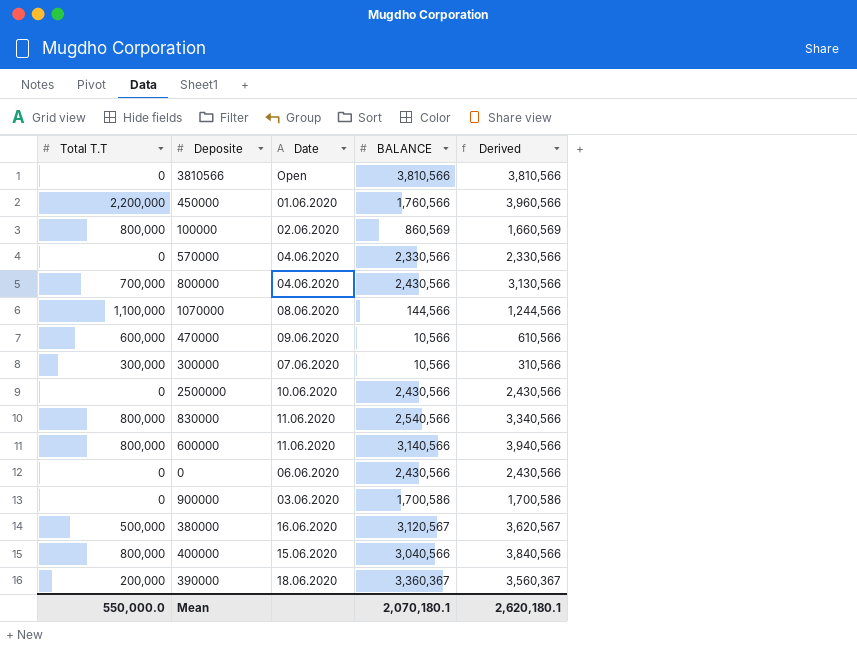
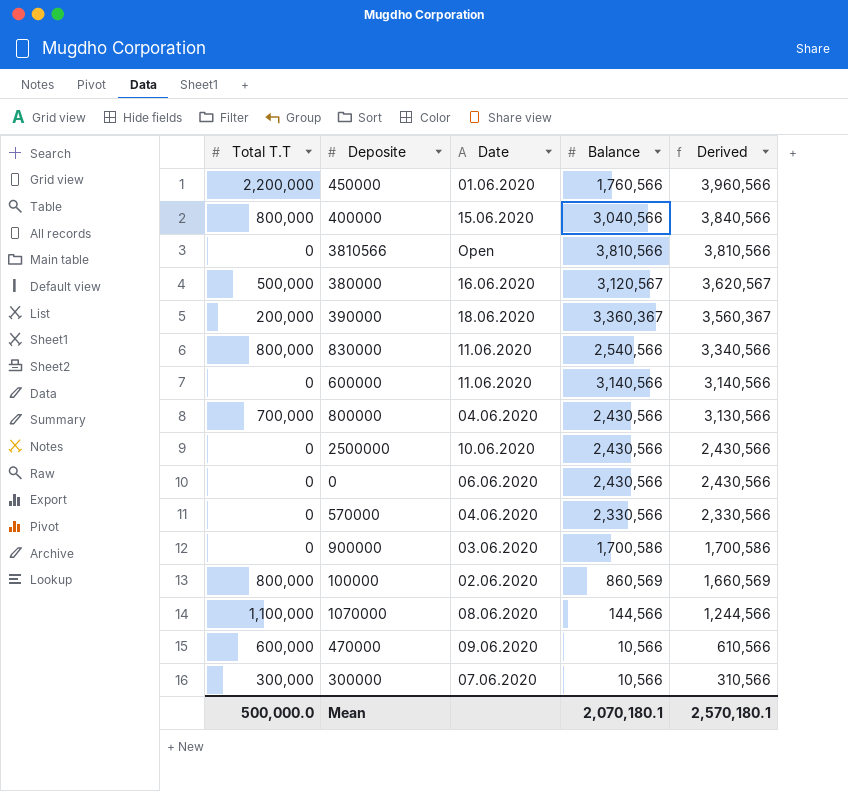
row order: none -> Derived descending
column name: BALANCE -> Balance
600000 | Total T.T: 800,000 -> 0
600000 | Derived: 3,940,566 -> 3,140,566
Mean | Total T.T: 550,000.0 -> 500,000.0
Mean | Derived: 2,620,180.1 -> 2,570,180.1

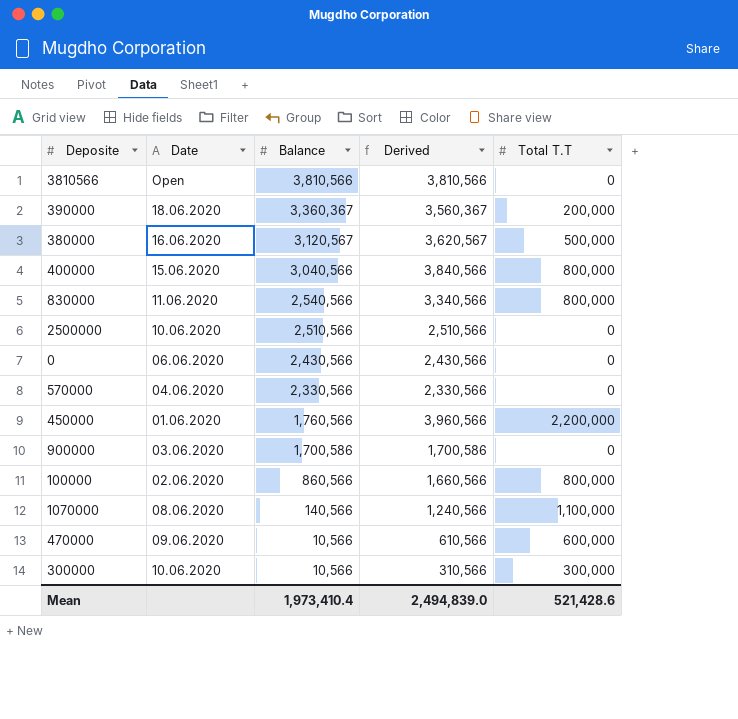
row order: Derived descending -> Balance descending
column Total T.T | position: 1 -> 5
row 600000: 0 | 11.06.2020 | 3,140,566 | 3,140,566 -> none
row 800000: 700,000 | 04.06.2020 | 2,430,566 | 3,130,566 -> none
2500000 | Balance: 2,430,566 -> 2,510,566
2500000 | Derived: 2,430,566 -> 2,510,566
100000 | Balance: 860,569 -> 860,566
100000 | Derived: 1,660,569 -> 1,660,566
1070000 | Balance: 144,566 -> 140,566
1070000 | Derived: 1,244,566 -> 1,240,566
300000 | Date: 07.06.2020 -> 10.06.2020
Mean | Balance: 2,070,180.1 -> 1,973,410.4
Mean | Derived: 2,570,180.1 -> 2,494,839.0
Mean | Total T.T: 500,000.0 -> 521,428.6

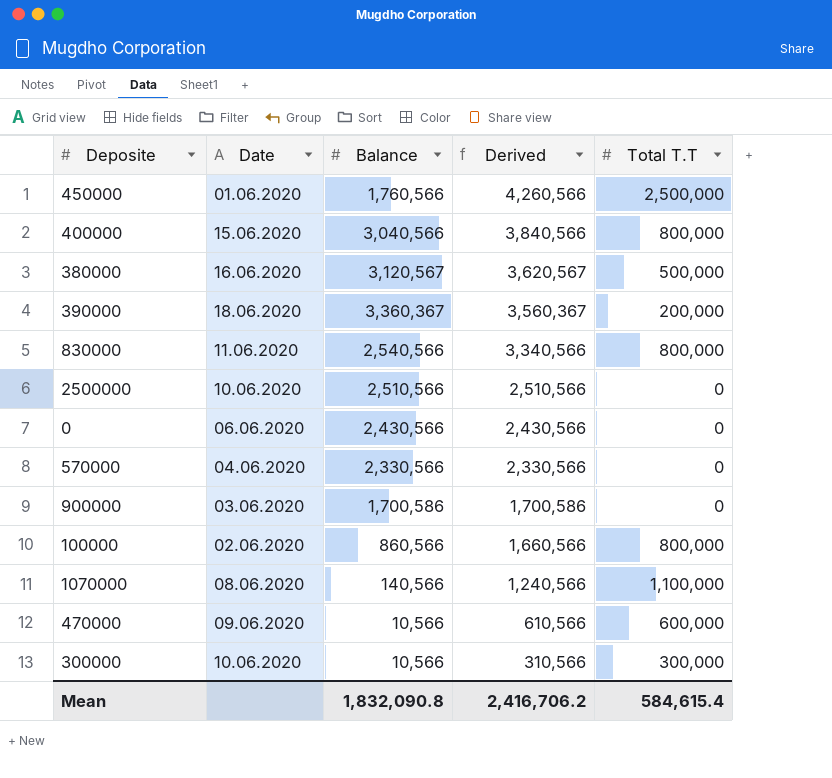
row order: Balance descending -> Derived descending
row 3810566: Open | 3,810,566 | 3,810,566 | 0 -> none
450000 | Derived: 3,960,566 -> 4,260,566
450000 | Total T.T: 2,200,000 -> 2,500,000
Mean | Balance: 1,973,410.4 -> 1,832,090.8
Mean | Derived: 2,494,839.0 -> 2,416,706.2
Mean | Total T.T: 521,428.6 -> 584,615.4

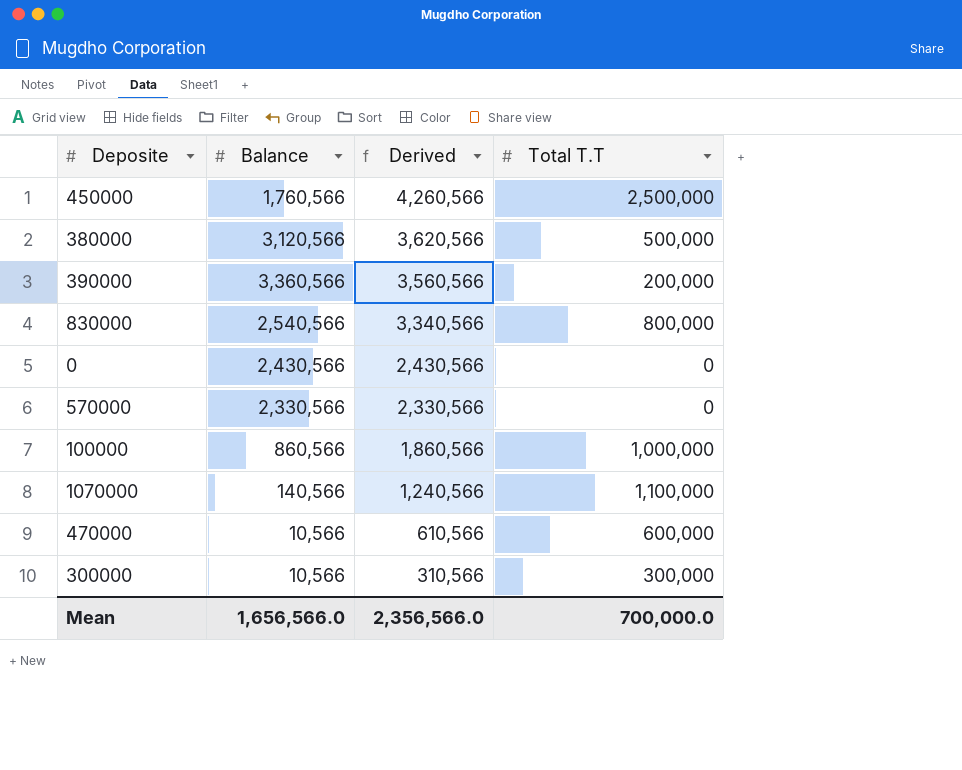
column Date | position: 2 -> none
row 400000: 15.06.2020 | 3,040,566 | 3,840,566 | 800,000 -> none
row 2500000: 10.06.2020 | 2,510,566 | 2,510,566 | 0 -> none
row 900000: 03.06.2020 | 1,700,586 | 1,700,586 | 0 -> none
380000 | Balance: 3,120,567 -> 3,120,566
380000 | Derived: 3,620,567 -> 3,620,566
390000 | Balance: 3,360,367 -> 3,360,566
390000 | Derived: 3,560,367 -> 3,560,566
100000 | Derived: 1,660,566 -> 1,860,566
100000 | Total T.T: 800,000 -> 1,000,000
Mean | Balance: 1,832,090.8 -> 1,656,566.0
Mean | Derived: 2,416,706.2 -> 2,356,566.0
Mean | Total T.T: 584,615.4 -> 700,000.0

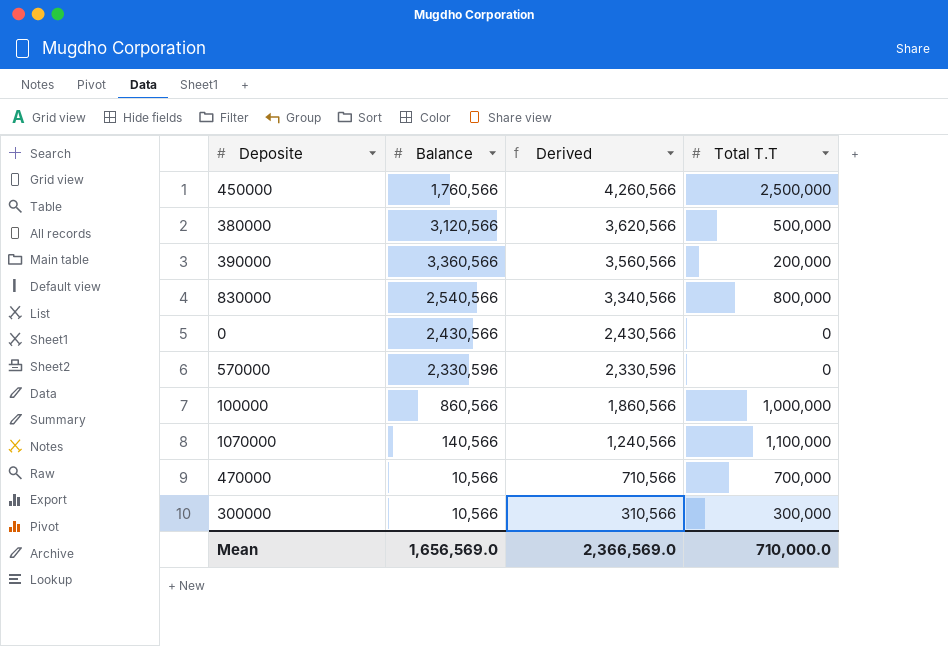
570000 | Balance: 2,330,566 -> 2,330,596
570000 | Derived: 2,330,566 -> 2,330,596
470000 | Derived: 610,566 -> 710,566
470000 | Total T.T: 600,000 -> 700,000
Mean | Balance: 1,656,566.0 -> 1,656,569.0
Mean | Derived: 2,356,566.0 -> 2,366,569.0
Mean | Total T.T: 700,000.0 -> 710,000.0

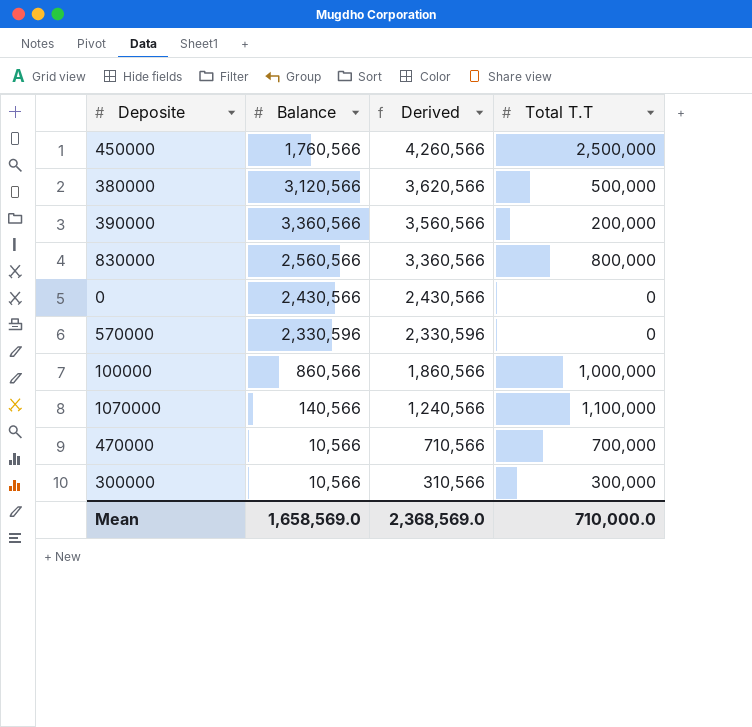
830000 | Balance: 2,540,566 -> 2,560,566
830000 | Derived: 3,340,566 -> 3,360,566
Mean | Balance: 1,656,569.0 -> 1,658,569.0
Mean | Derived: 2,366,569.0 -> 2,368,569.0

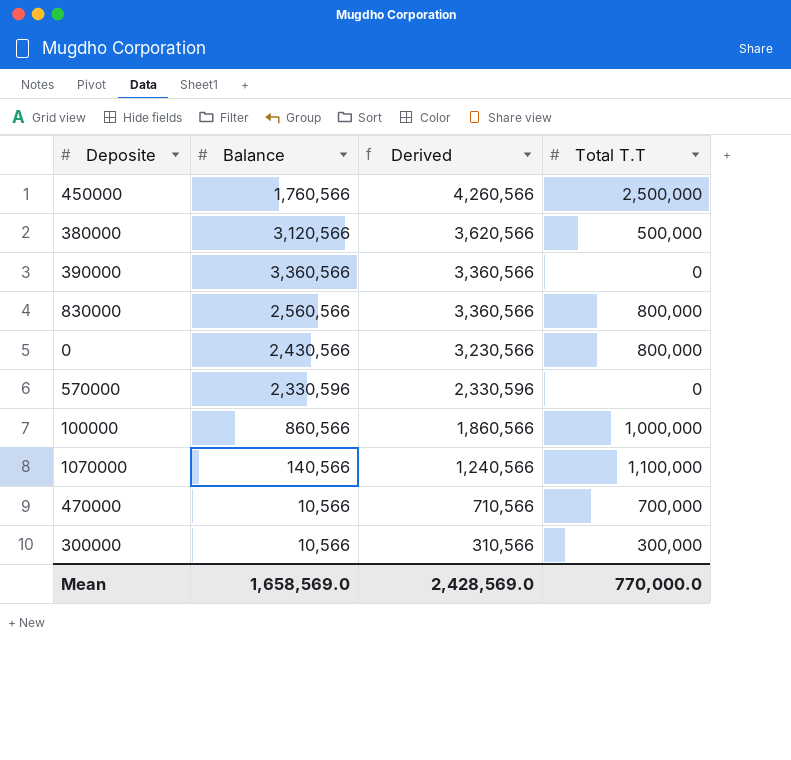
390000 | Derived: 3,560,566 -> 3,360,566
390000 | Total T.T: 200,000 -> 0
0 | Derived: 2,430,566 -> 3,230,566
0 | Total T.T: 0 -> 800,000
Mean | Derived: 2,368,569.0 -> 2,428,569.0
Mean | Total T.T: 710,000.0 -> 770,000.0

